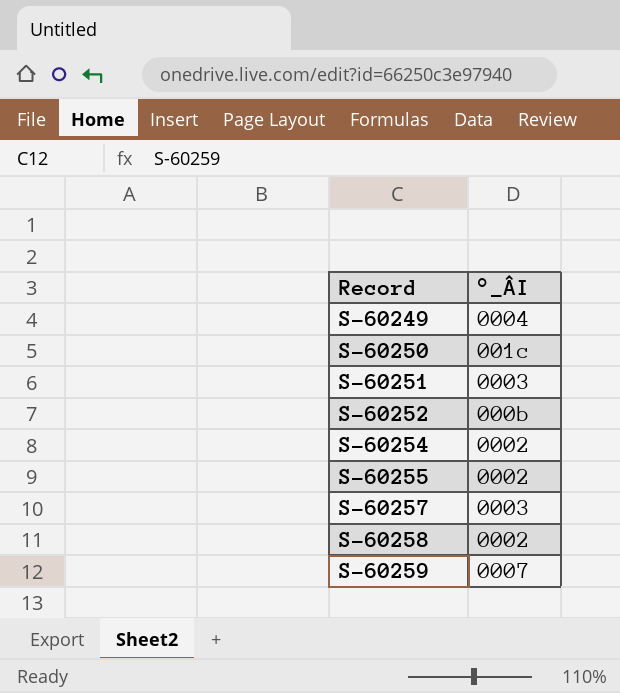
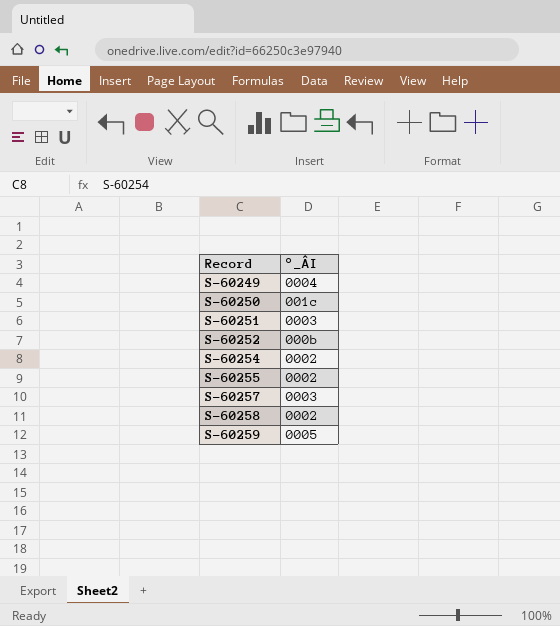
S-60259 | °_ÂI: 0007 -> 0005

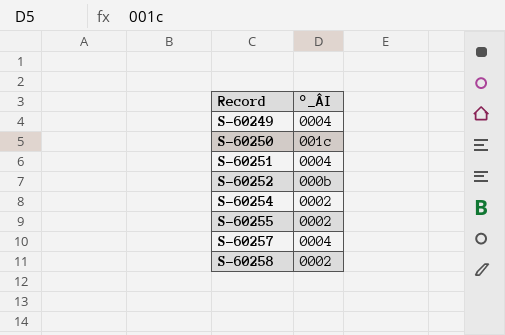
row S-60259: 0005 -> none
S-60251 | °_ÂI: 0003 -> 0004
S-60257 | °_ÂI: 0003 -> 0004

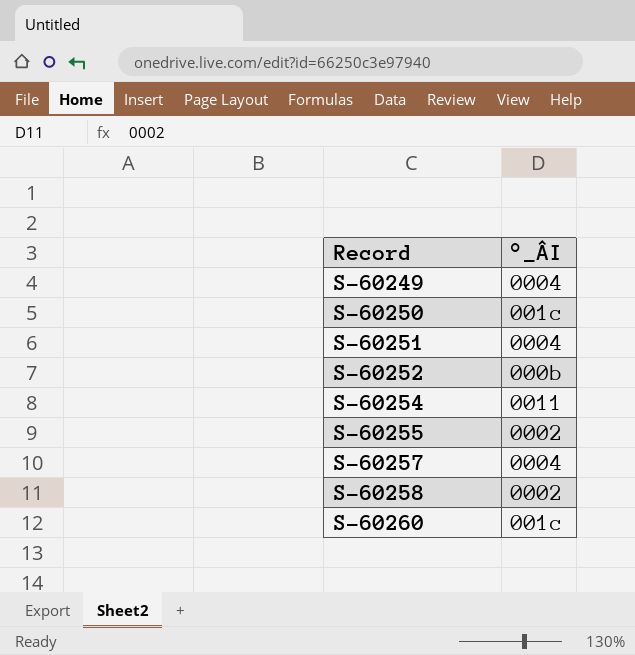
S-60254 | °_ÂI: 0002 -> 0011
row S-60260: none -> 001c

